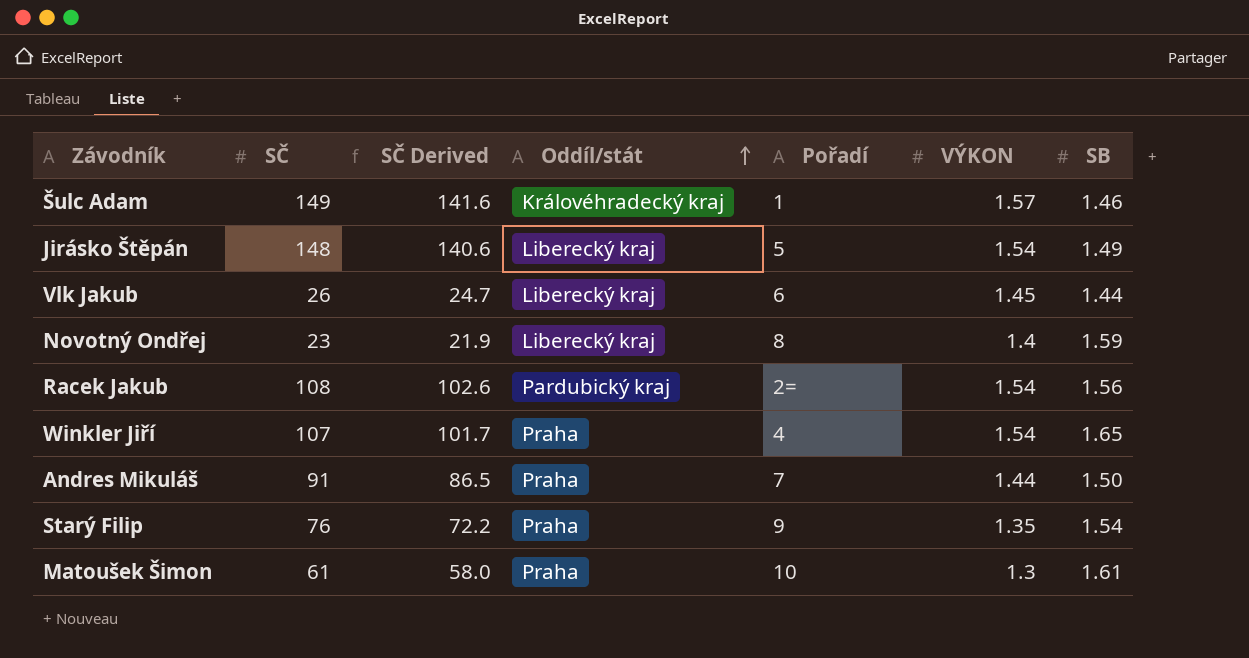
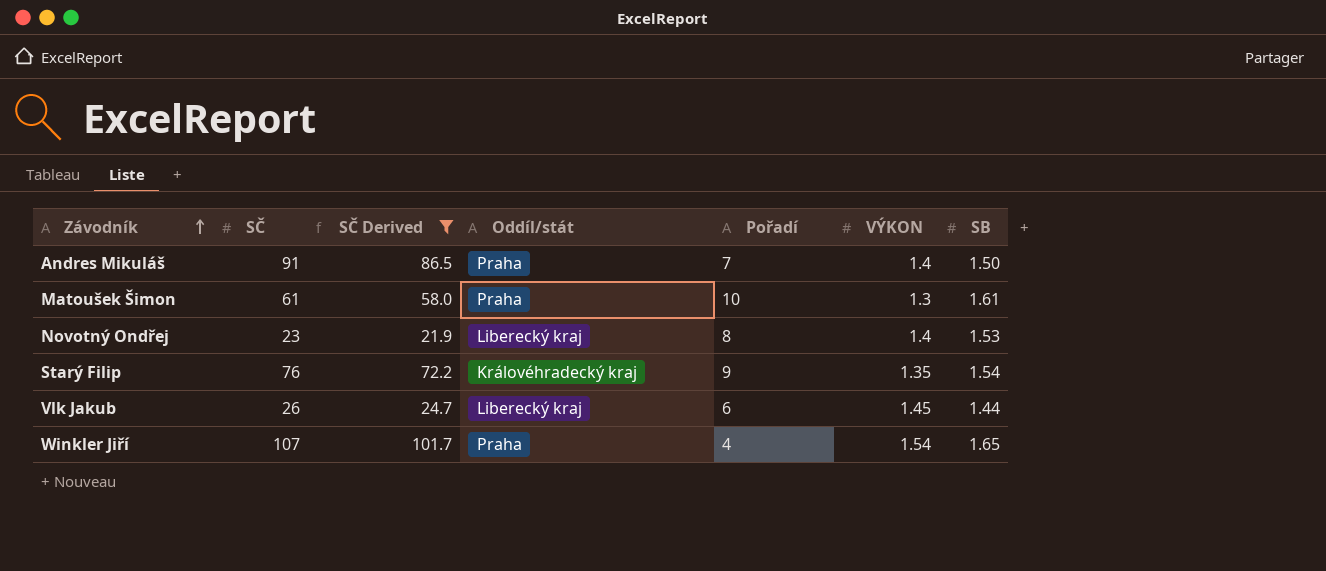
filter: none -> SČ Derived <= 101.7
row order: Oddíl/stát ascending -> Závodník ascending
Andres Mikuláš | VÝKON: 1.44 -> 1.4
Novotný Ondřej | SB: 1.59 -> 1.53
Starý Filip | Oddíl/stát: Praha -> Královéhradecký kraj

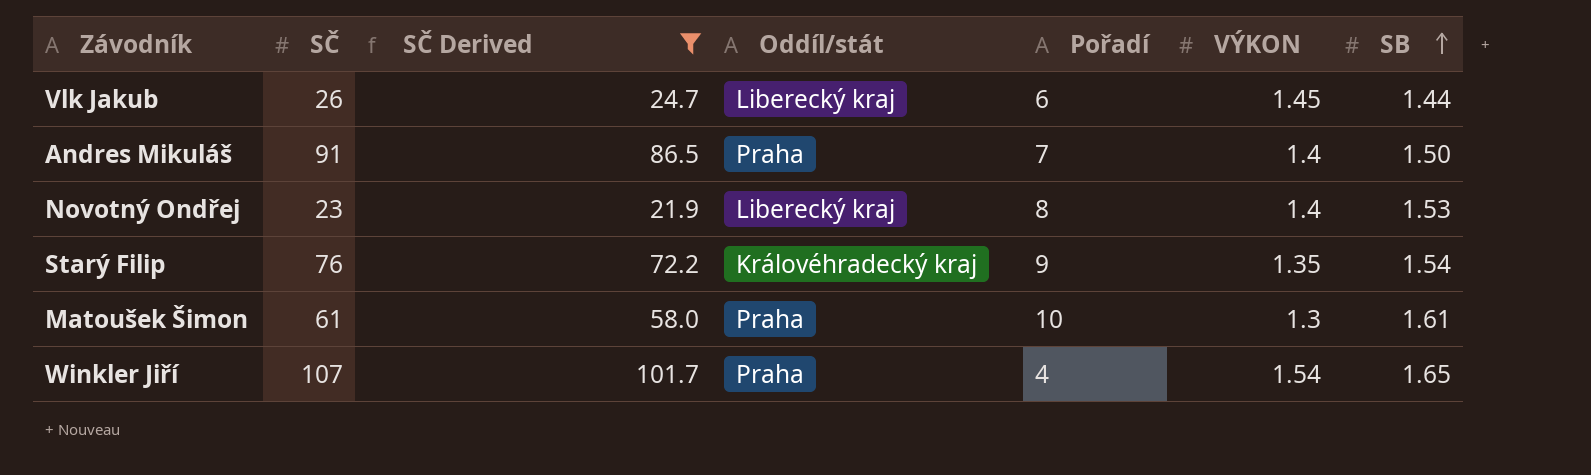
row order: Závodník ascending -> SB ascending

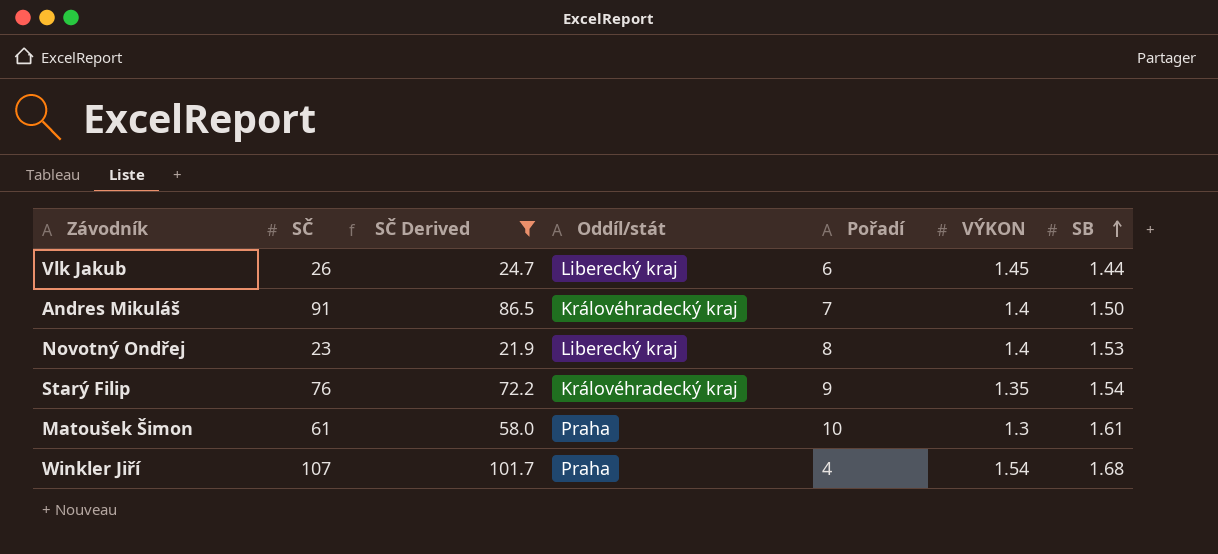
Andres Mikuláš | Oddíl/stát: Praha -> Královéhradecký kraj
Winkler Jiří | SB: 1.65 -> 1.68

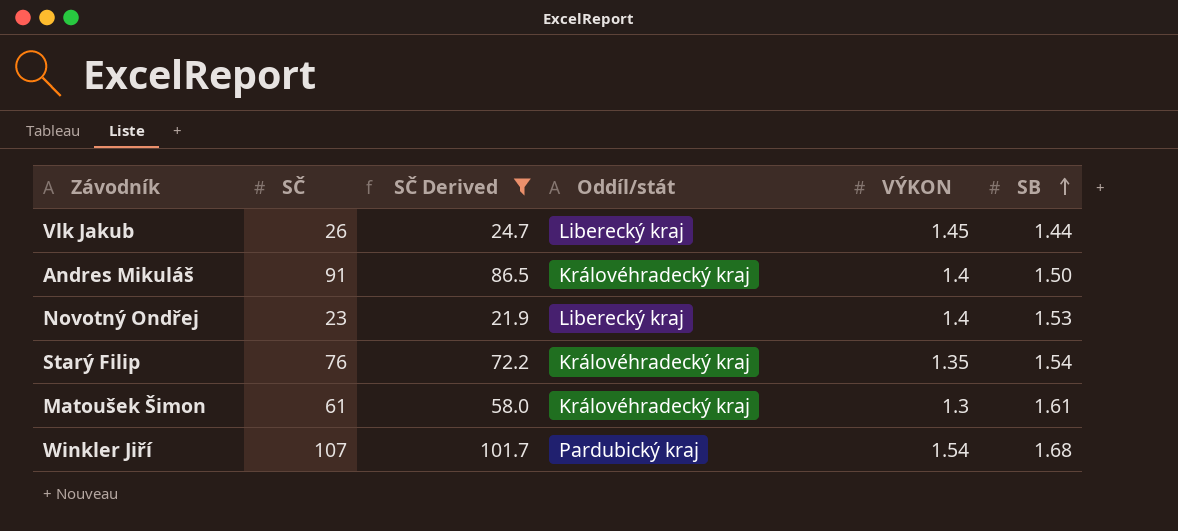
column Pořadí | position: 5 -> none
Matoušek Šimon | Oddíl/stát: Praha -> Královéhradecký kraj
Winkler Jiří | Oddíl/stát: Praha -> Pardubický kraj

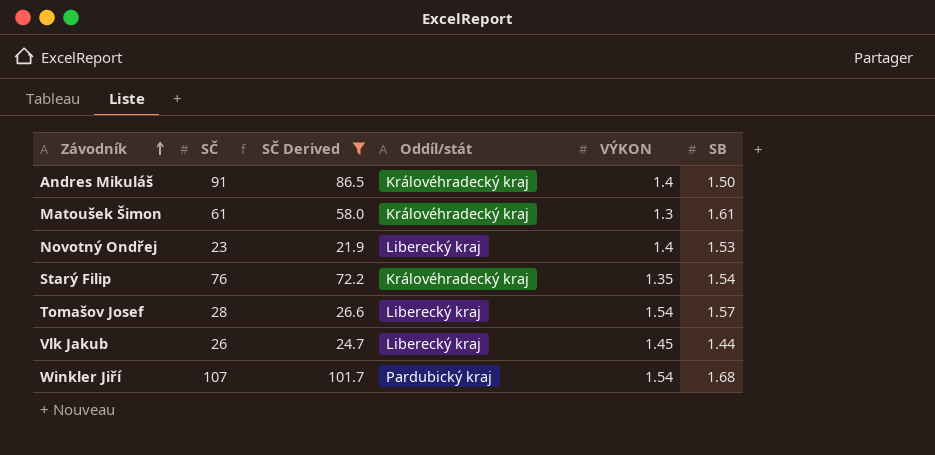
row order: SB ascending -> Závodník ascending
row Tomašov Josef: none -> 28 | 26.6 | Liberecký kraj | 1.54 | 1.57

